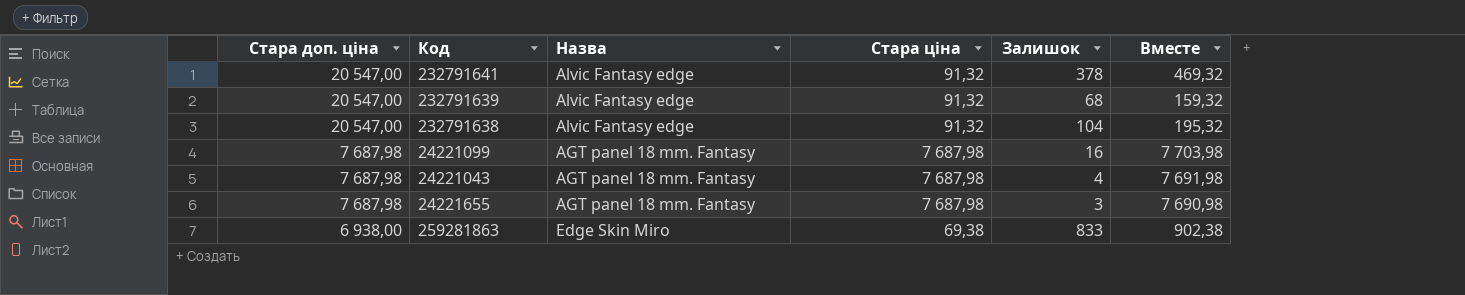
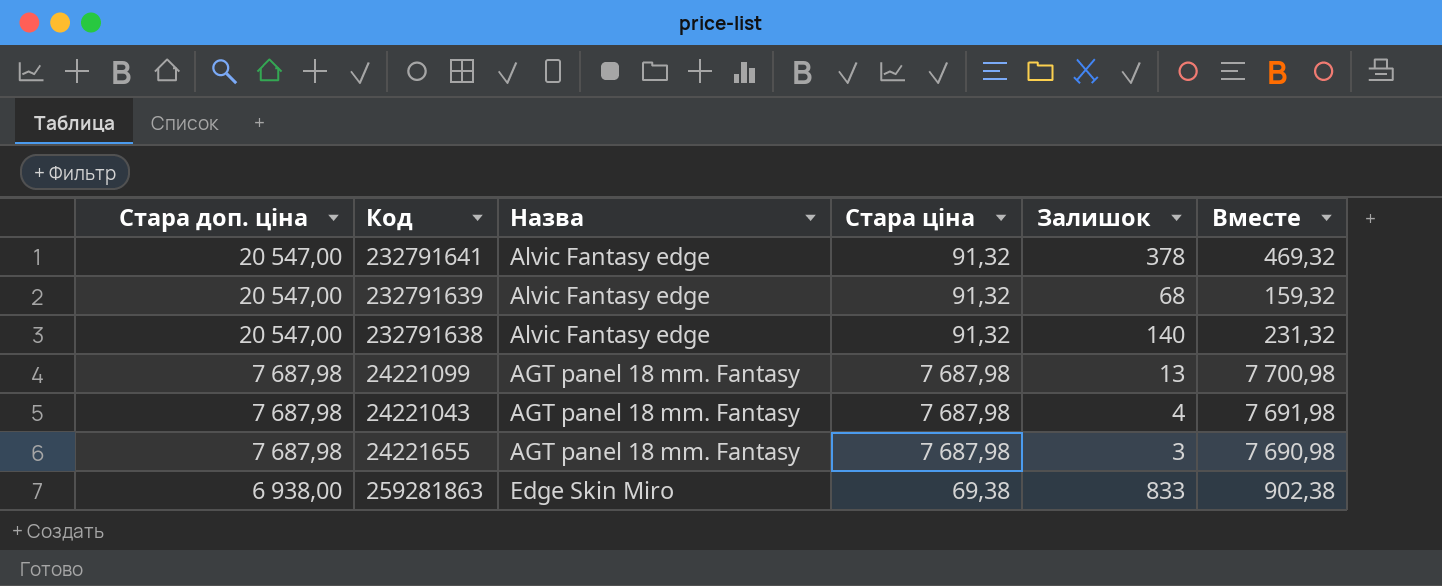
232791638 | Залишок: 104 -> 140
232791638 | Вместе: 195,32 -> 231,32
24221099 | Залишок: 16 -> 13
24221099 | Вместе: 7 703,98 -> 7 700,98

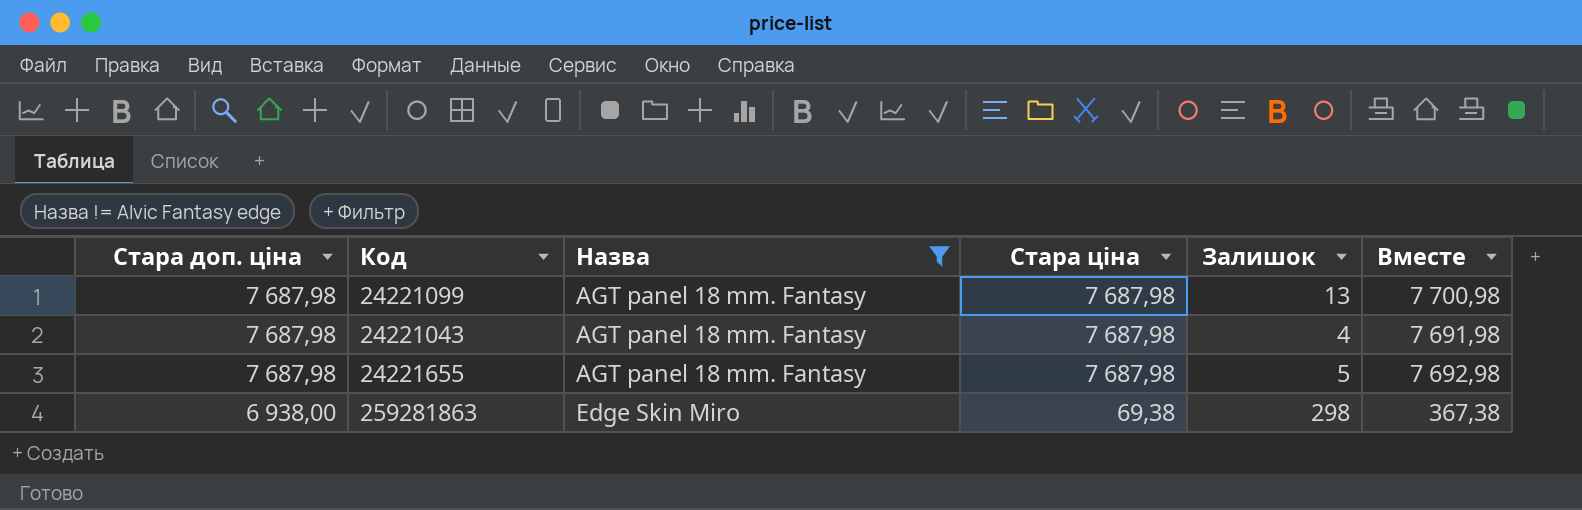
filter: none -> Назва != Alvic Fantasy edge
24221655 | Залишок: 3 -> 5
24221655 | Вместе: 7 690,98 -> 7 692,98
259281863 | Залишок: 833 -> 298
259281863 | Вместе: 902,38 -> 367,38

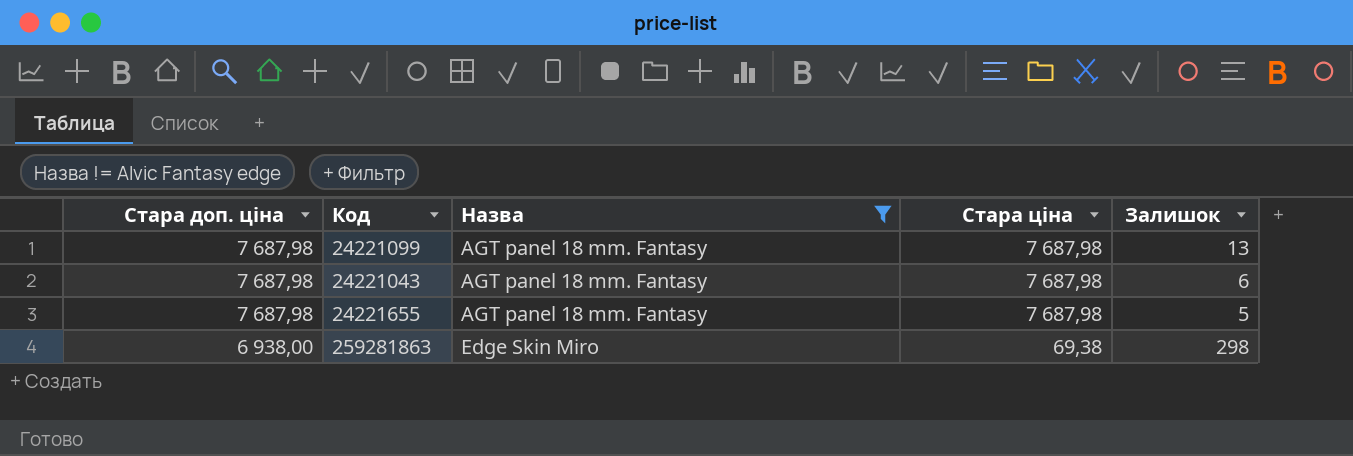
column Вместе | formula: [Стара ціна] + [Залишок] -> none
24221043 | Залишок: 4 -> 6

